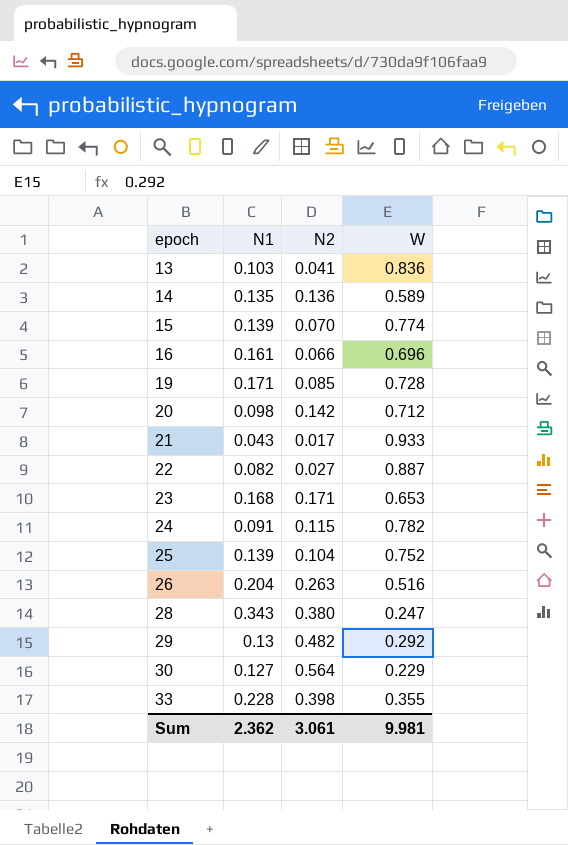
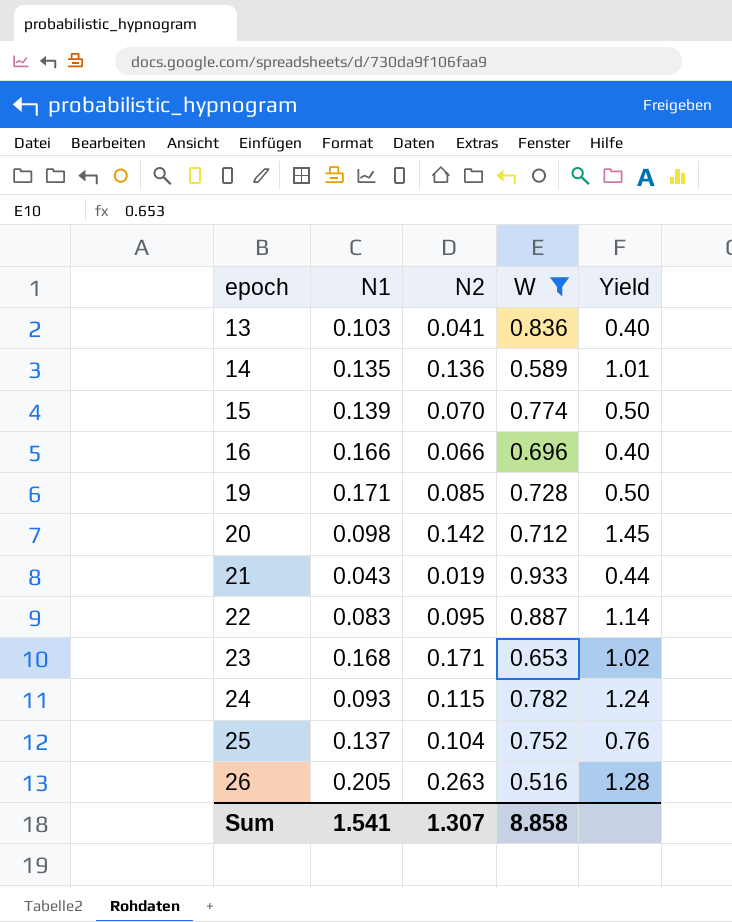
filter: none -> W >= 0.516
column Yield | formula: none -> [N2] / [N1]
16 | N1: 0.161 -> 0.166
21 | N2: 0.017 -> 0.019
22 | N1: 0.082 -> 0.083
22 | N2: 0.027 -> 0.095
24 | N1: 0.091 -> 0.093
25 | N1: 0.139 -> 0.137
26 | N1: 0.204 -> 0.205
Sum | N1: 2.362 -> 1.541
Sum | N2: 3.061 -> 1.307
Sum | W: 9.981 -> 8.858

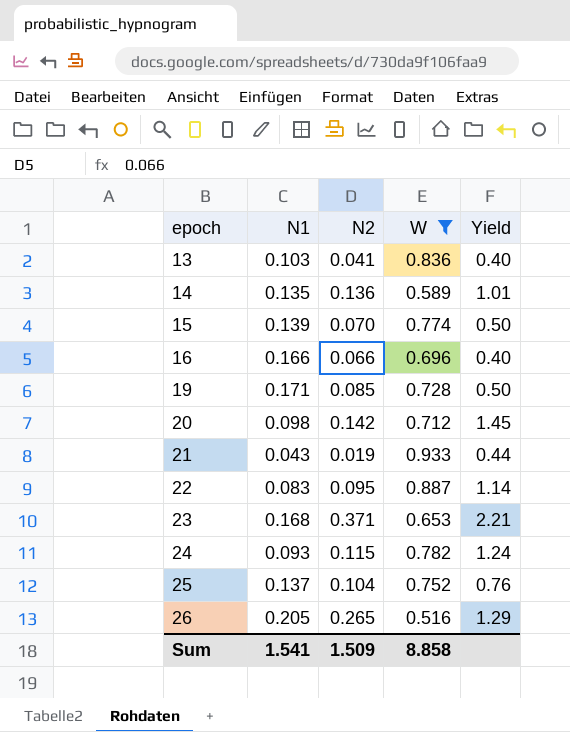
23 | N2: 0.171 -> 0.371
23 | Yield: 1.02 -> 2.21
26 | N2: 0.263 -> 0.265
26 | Yield: 1.28 -> 1.29
Sum | N2: 1.307 -> 1.509

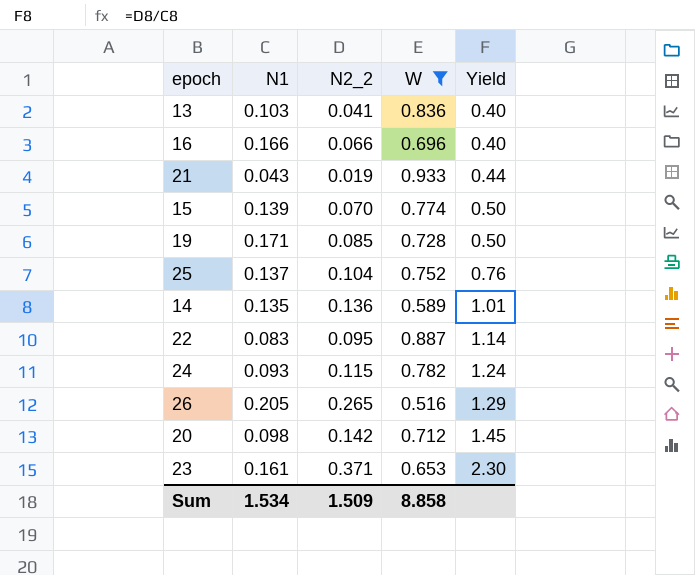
row order: epoch ascending -> Yield ascending
column name: N2 -> N2_2
23 | N1: 0.168 -> 0.161
23 | Yield: 2.21 -> 2.30
Sum | N1: 1.541 -> 1.534

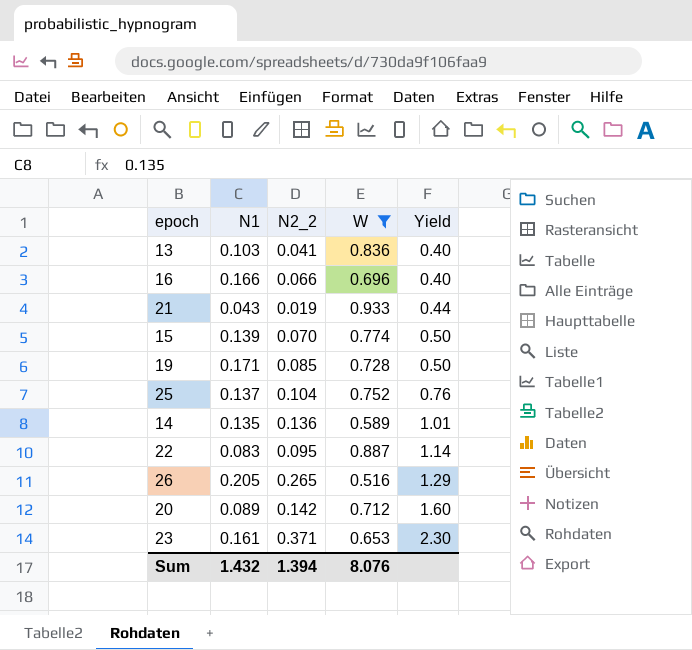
row 24: 0.093 | 0.115 | 0.782 | 1.24 -> none
20 | N1: 0.098 -> 0.089
20 | Yield: 1.45 -> 1.60
Sum | N1: 1.534 -> 1.432
Sum | N2_2: 1.509 -> 1.394
Sum | W: 8.858 -> 8.076

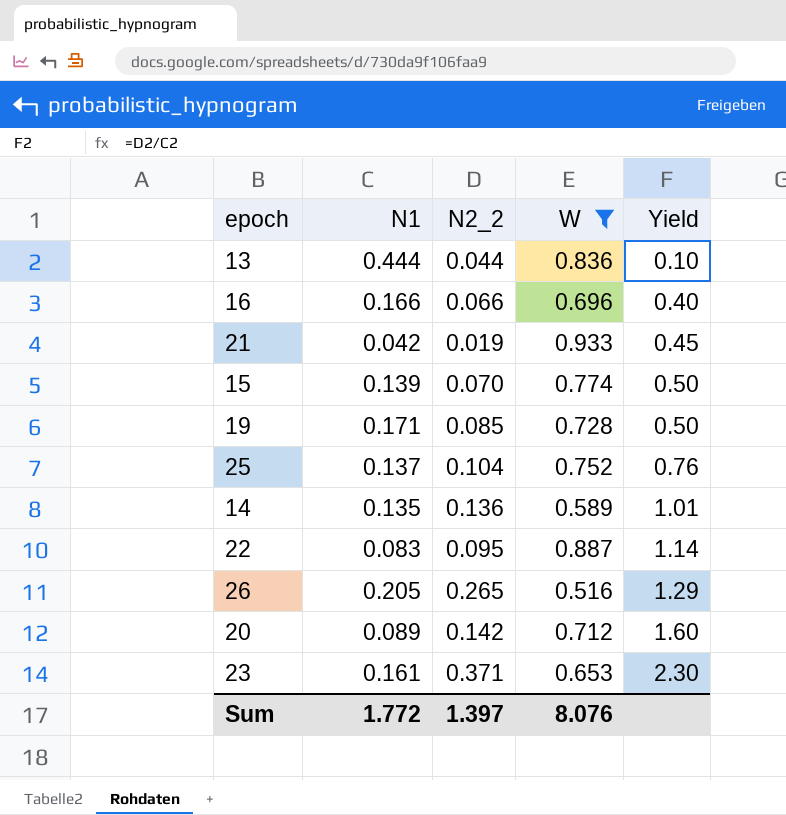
13 | N1: 0.103 -> 0.444
13 | N2_2: 0.041 -> 0.044
13 | Yield: 0.40 -> 0.10
21 | N1: 0.043 -> 0.042
21 | Yield: 0.44 -> 0.45
Sum | N1: 1.432 -> 1.772
Sum | N2_2: 1.394 -> 1.397

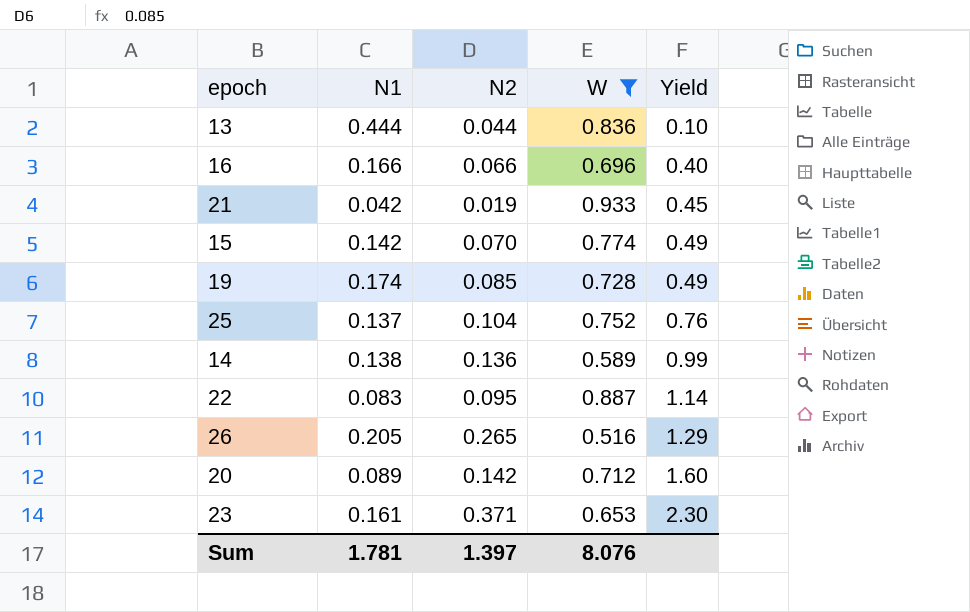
column name: N2_2 -> N2
15 | N1: 0.139 -> 0.142
15 | Yield: 0.50 -> 0.49
19 | N1: 0.171 -> 0.174
19 | Yield: 0.50 -> 0.49
14 | N1: 0.135 -> 0.138
14 | Yield: 1.01 -> 0.99
Sum | N1: 1.772 -> 1.781

